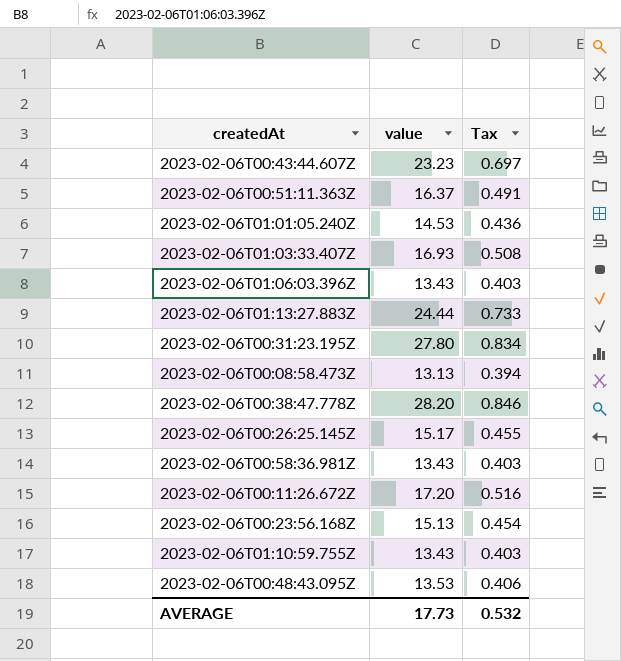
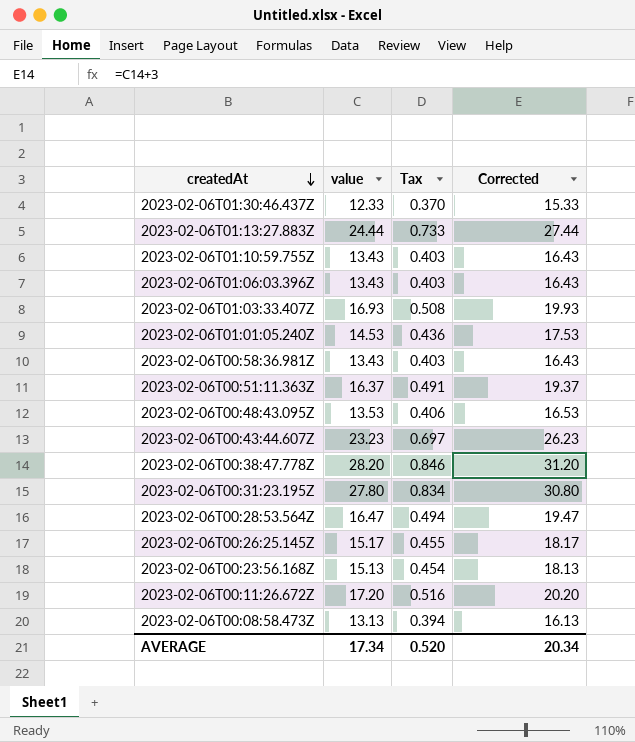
row order: none -> createdAt descending
column Corrected | formula: none -> [value] + 3
row 2023-02-06T01:30:46.437Z: none -> 12.33 | 0.370 | 15.33
row 2023-02-06T00:28:53.564Z: none -> 16.47 | 0.494 | 19.47
AVERAGE | value: 17.73 -> 17.34
AVERAGE | Tax: 0.532 -> 0.520

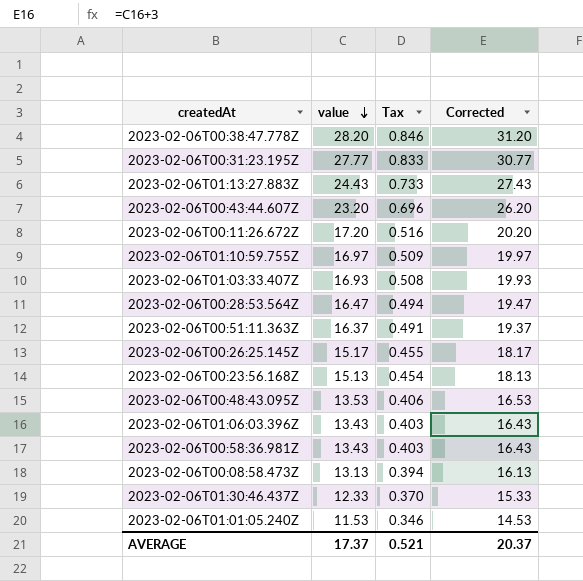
row order: createdAt descending -> value descending
2023-02-06T00:31:23.195Z | value: 27.80 -> 27.77
2023-02-06T00:31:23.195Z | Tax: 0.834 -> 0.833
2023-02-06T00:31:23.195Z | Corrected: 30.80 -> 30.77
2023-02-06T01:13:27.883Z | value: 24.44 -> 24.43
2023-02-06T01:13:27.883Z | Corrected: 27.44 -> 27.43
2023-02-06T00:43:44.607Z | value: 23.23 -> 23.20
2023-02-06T00:43:44.607Z | Tax: 0.697 -> 0.696
2023-02-06T00:43:44.607Z | Corrected: 26.23 -> 26.20
2023-02-06T01:10:59.755Z | value: 13.43 -> 16.97
2023-02-06T01:10:59.755Z | Tax: 0.403 -> 0.509
2023-02-06T01:10:59.755Z | Corrected: 16.43 -> 19.97
2023-02-06T01:01:05.240Z | value: 14.53 -> 11.53
2023-02-06T01:01:05.240Z | Tax: 0.436 -> 0.346
2023-02-06T01:01:05.240Z | Corrected: 17.53 -> 14.53
AVERAGE | value: 17.34 -> 17.37
AVERAGE | Tax: 0.520 -> 0.521
AVERAGE | Corrected: 20.34 -> 20.37

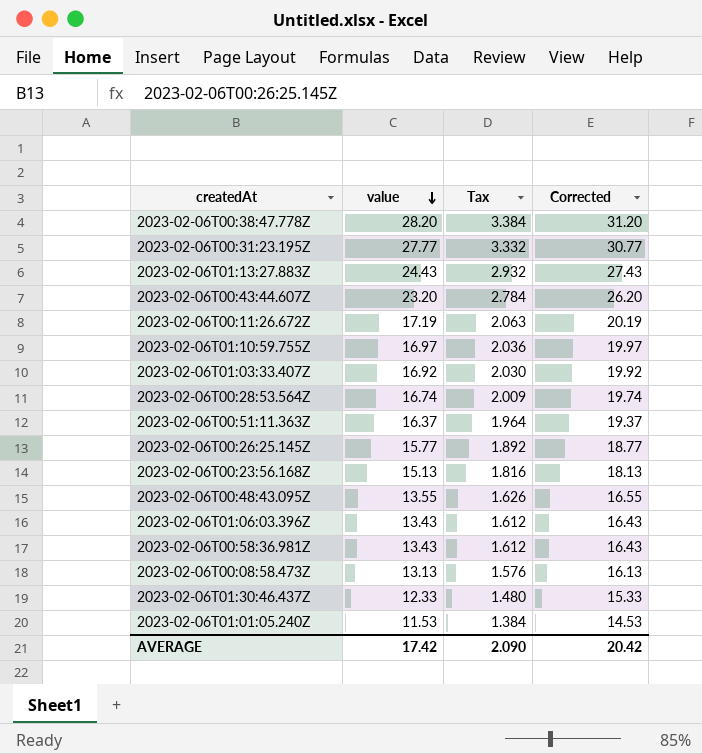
column Tax | formula: [value] * 0.03 -> [value] * 0.12
2023-02-06T00:11:26.672Z | value: 17.20 -> 17.19
2023-02-06T00:11:26.672Z | Corrected: 20.20 -> 20.19
2023-02-06T01:03:33.407Z | value: 16.93 -> 16.92
2023-02-06T01:03:33.407Z | Corrected: 19.93 -> 19.92
2023-02-06T00:28:53.564Z | value: 16.47 -> 16.74
2023-02-06T00:28:53.564Z | Corrected: 19.47 -> 19.74
2023-02-06T00:26:25.145Z | value: 15.17 -> 15.77
2023-02-06T00:26:25.145Z | Corrected: 18.17 -> 18.77
2023-02-06T00:48:43.095Z | value: 13.53 -> 13.55
2023-02-06T00:48:43.095Z | Corrected: 16.53 -> 16.55
AVERAGE | value: 17.37 -> 17.42
AVERAGE | Tax: 0.521 -> 2.090
AVERAGE | Corrected: 20.37 -> 20.42

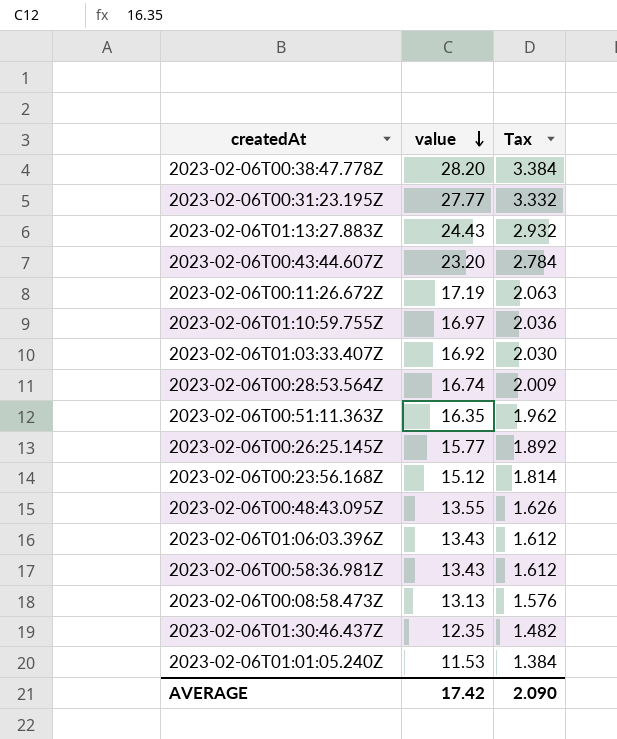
column Corrected | formula: [value] + 3 -> none
2023-02-06T00:51:11.363Z | value: 16.37 -> 16.35
2023-02-06T00:51:11.363Z | Tax: 1.964 -> 1.962
2023-02-06T00:23:56.168Z | value: 15.13 -> 15.12
2023-02-06T00:23:56.168Z | Tax: 1.816 -> 1.814
2023-02-06T01:30:46.437Z | value: 12.33 -> 12.35
2023-02-06T01:30:46.437Z | Tax: 1.480 -> 1.482

